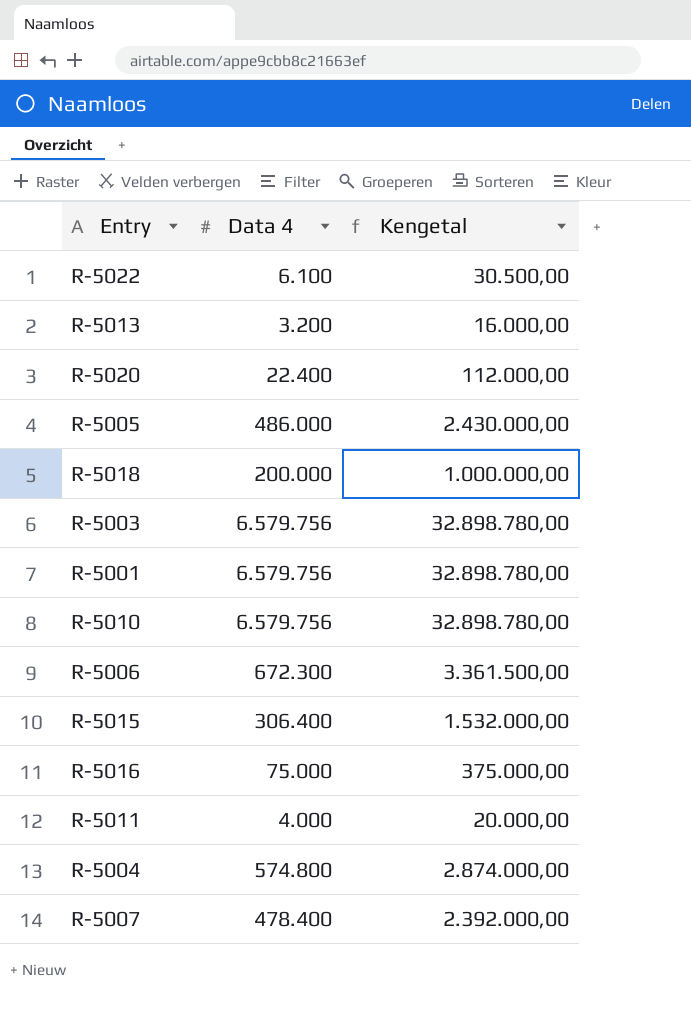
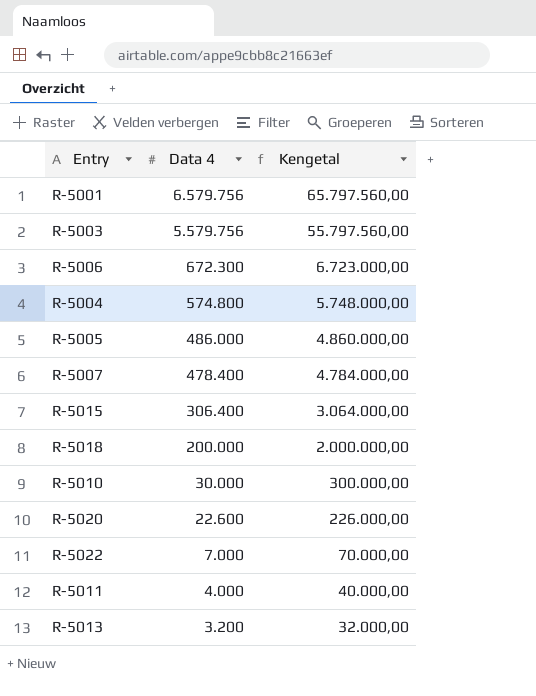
row order: none -> Data 4 descending
column Kengetal | formula: [Data 4] * 5 -> [Data 4] * 10
row R-5016: 75.000 | 375.000,00 -> none
R-5003 | Data 4: 6.579.756 -> 5.579.756
R-5010 | Data 4: 6.579.756 -> 30.000
R-5020 | Data 4: 22.400 -> 22.600
R-5022 | Data 4: 6.100 -> 7.000

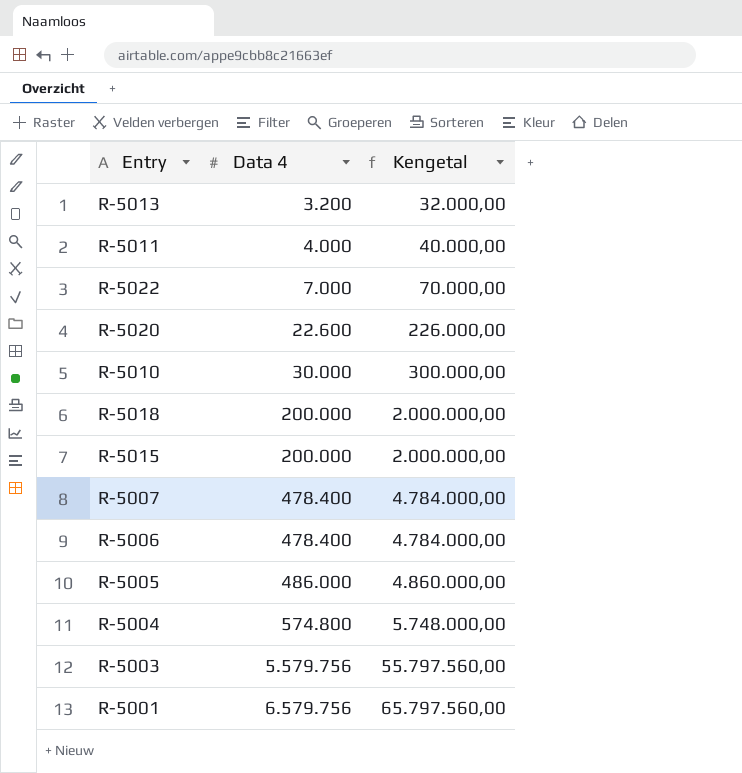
row order: Data 4 descending -> Data 4 ascending
R-5015 | Data 4: 306.400 -> 200.000
R-5015 | Kengetal: 3.064.000,00 -> 2.000.000,00
R-5006 | Data 4: 672.300 -> 478.400
R-5006 | Kengetal: 6.723.000,00 -> 4.784.000,00

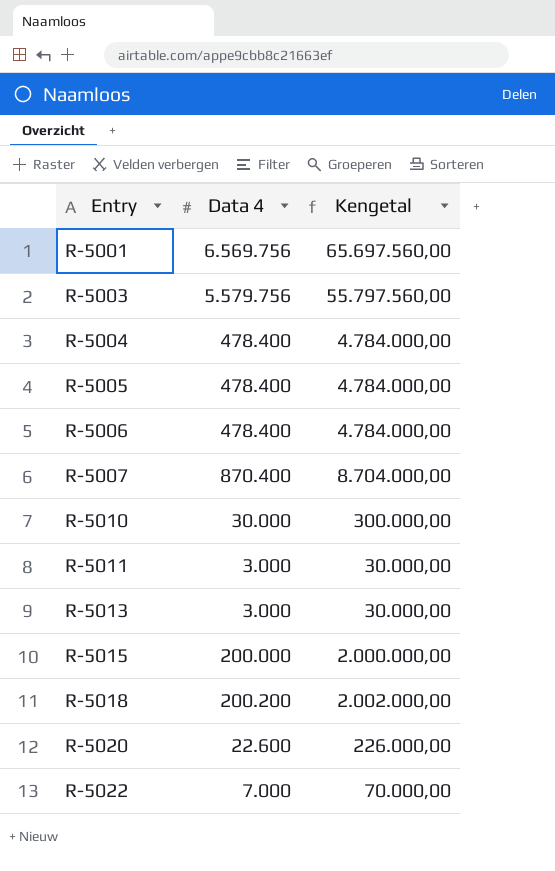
row order: Data 4 ascending -> Entry ascending
R-5001 | Data 4: 6.579.756 -> 6.569.756
R-5001 | Kengetal: 65.797.560,00 -> 65.697.560,00
R-5004 | Data 4: 574.800 -> 478.400
R-5004 | Kengetal: 5.748.000,00 -> 4.784.000,00
R-5005 | Data 4: 486.000 -> 478.400
R-5005 | Kengetal: 4.860.000,00 -> 4.784.000,00
R-5007 | Data 4: 478.400 -> 870.400
R-5007 | Kengetal: 4.784.000,00 -> 8.704.000,00
R-5011 | Data 4: 4.000 -> 3.000
R-5011 | Kengetal: 40.000,00 -> 30.000,00
R-5013 | Data 4: 3.200 -> 3.000
R-5013 | Kengetal: 32.000,00 -> 30.000,00
R-5018 | Data 4: 200.000 -> 200.200
R-5018 | Kengetal: 2.000.000,00 -> 2.002.000,00

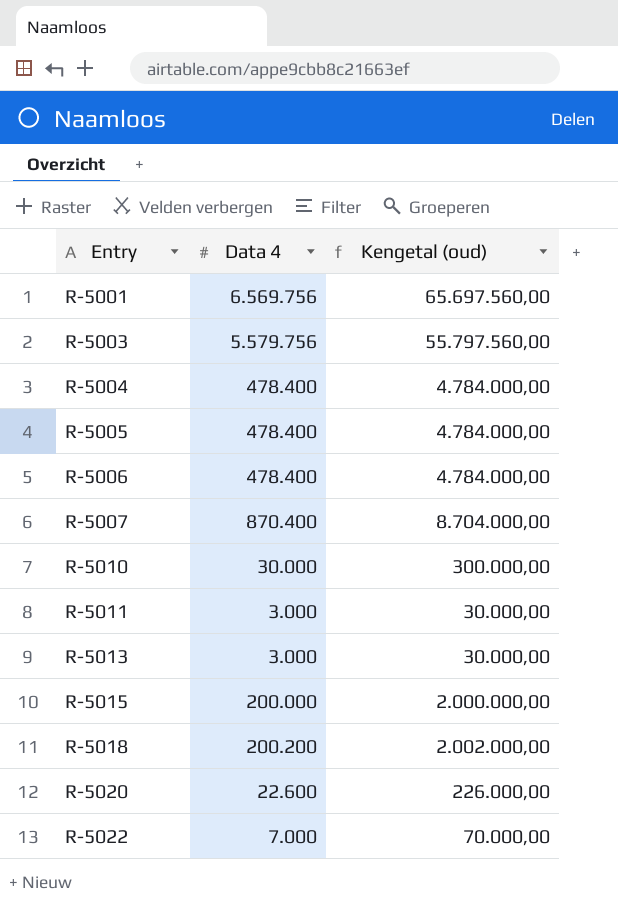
column name: Kengetal -> Kengetal (oud)

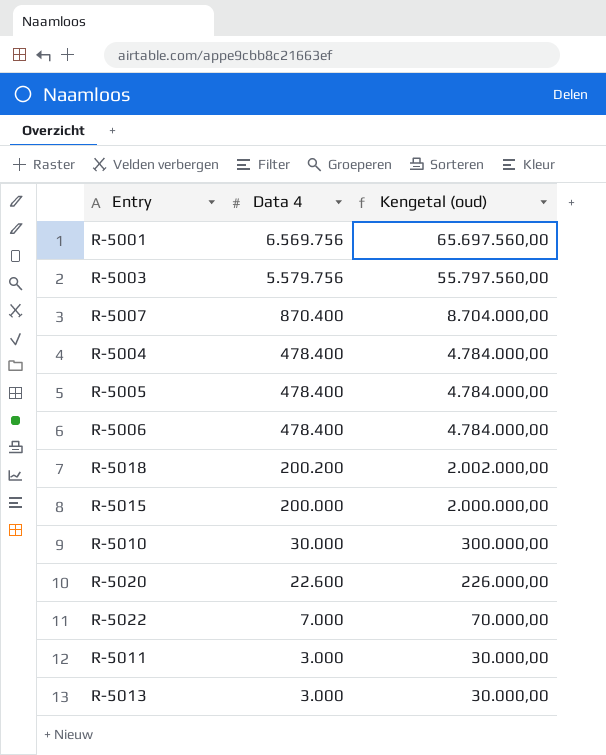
row order: Entry ascending -> Data 4 descending

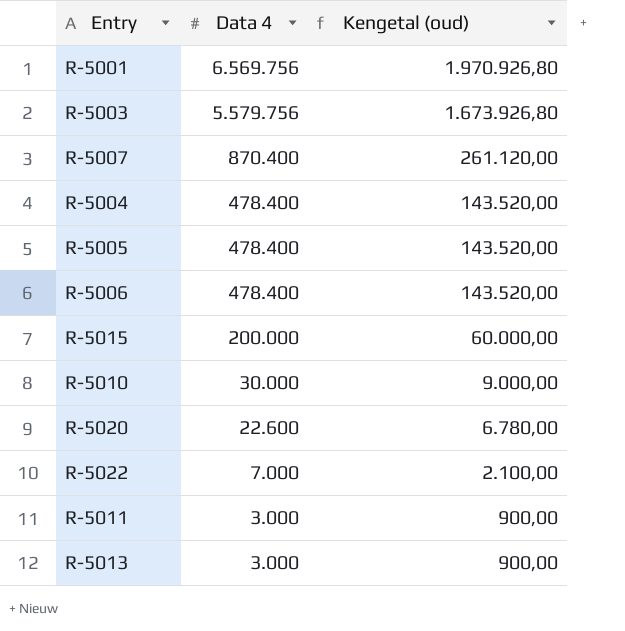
column Kengetal (oud) | formula: [Data 4] * 10 -> [Data 4] * 0,3
row R-5018: 200.200 | 2.002.000,00 -> none

